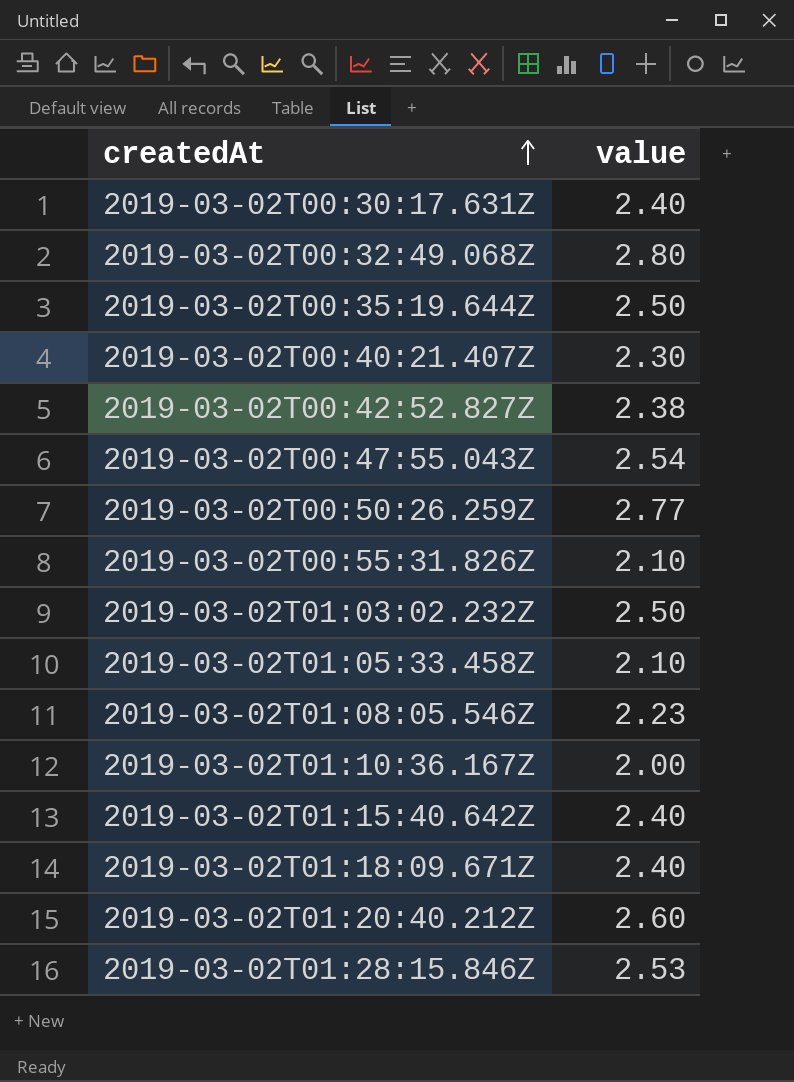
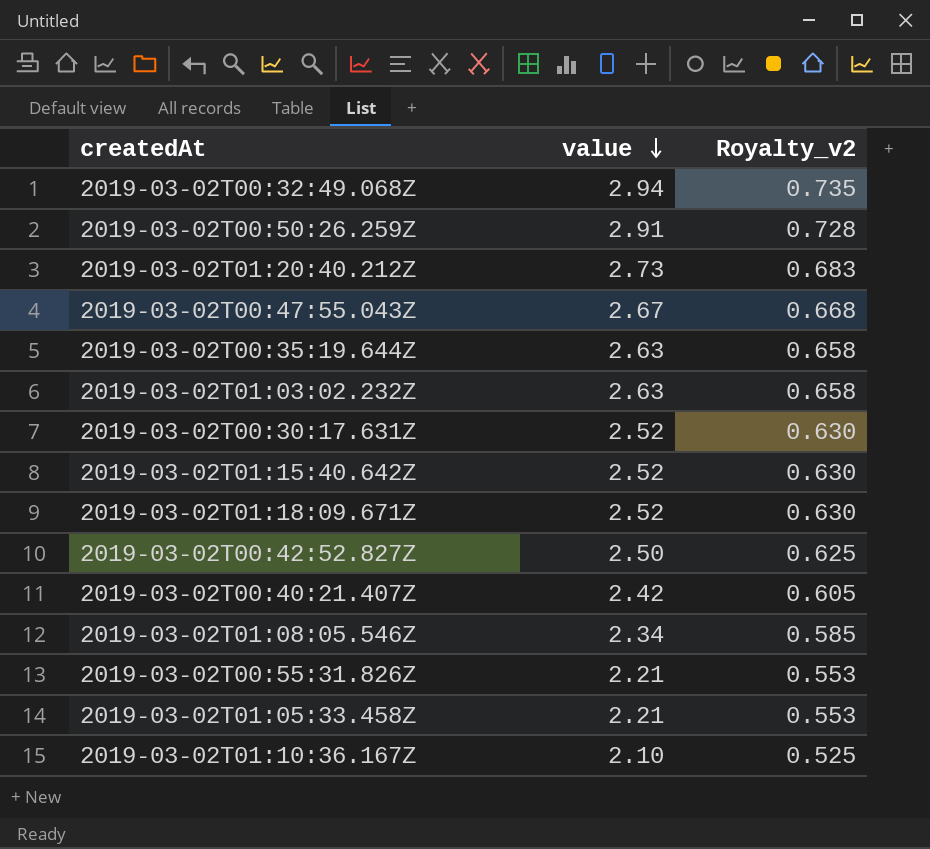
row order: createdAt ascending -> value descending
column Royalty_v2 | formula: none -> [value] * 0.25
row 2019-03-02T01:28:15.846Z: 2.53 -> none
2019-03-02T00:32:49.068Z | value: 2.80 -> 2.94
2019-03-02T00:50:26.259Z | value: 2.77 -> 2.91
2019-03-02T01:20:40.212Z | value: 2.60 -> 2.73
2019-03-02T00:47:55.043Z | value: 2.54 -> 2.67
2019-03-02T00:35:19.644Z | value: 2.50 -> 2.63
2019-03-02T01:03:02.232Z | value: 2.50 -> 2.63
2019-03-02T00:30:17.631Z | value: 2.40 -> 2.52
2019-03-02T01:15:40.642Z | value: 2.40 -> 2.52
2019-03-02T01:18:09.671Z | value: 2.40 -> 2.52
2019-03-02T00:42:52.827Z | value: 2.38 -> 2.50
2019-03-02T00:40:21.407Z | value: 2.30 -> 2.42
2019-03-02T01:08:05.546Z | value: 2.23 -> 2.34
2019-03-02T00:55:31.826Z | value: 2.10 -> 2.21
2019-03-02T01:05:33.458Z | value: 2.10 -> 2.21
2019-03-02T01:10:36.167Z | value: 2.00 -> 2.10

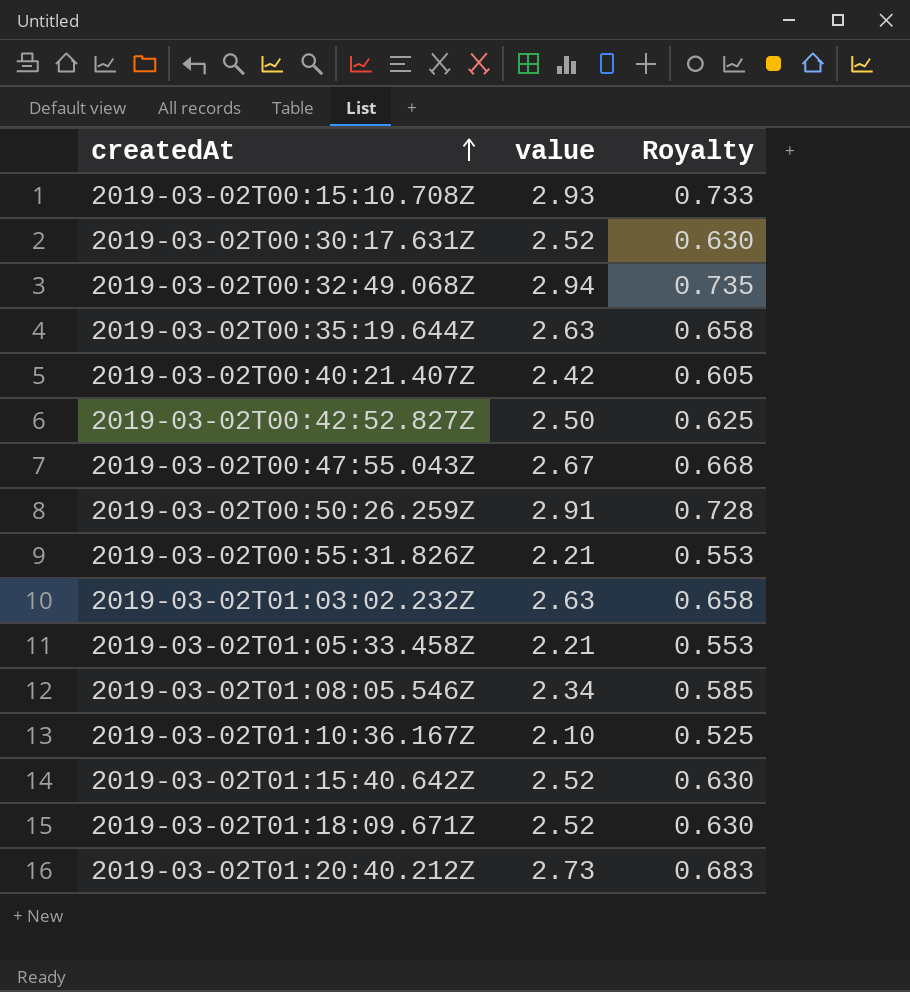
row order: value descending -> createdAt ascending
column name: Royalty_v2 -> Royalty
row 2019-03-02T00:15:10.708Z: none -> 2.93 | 0.733

